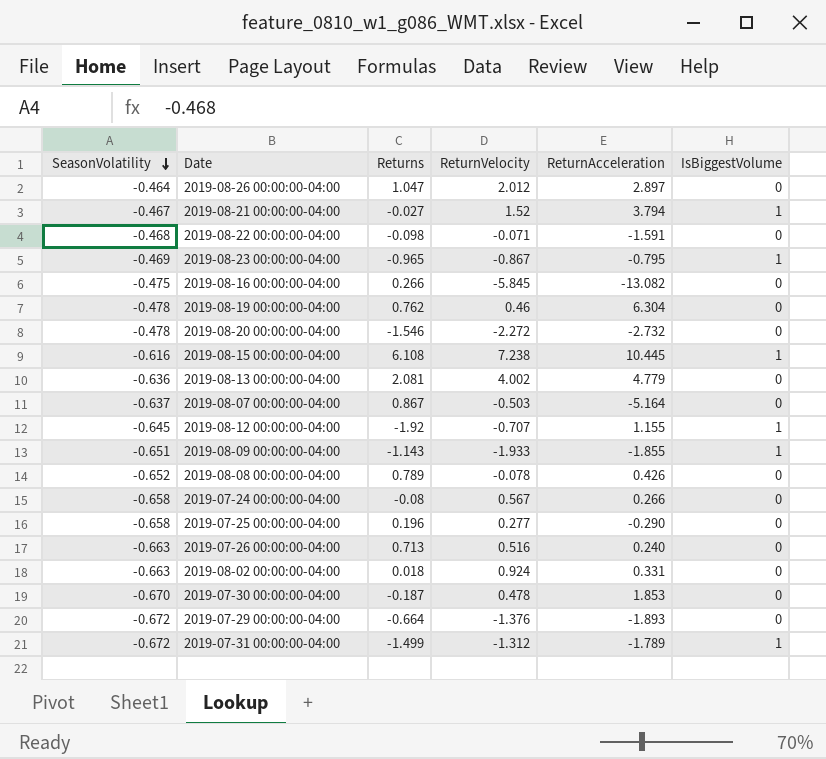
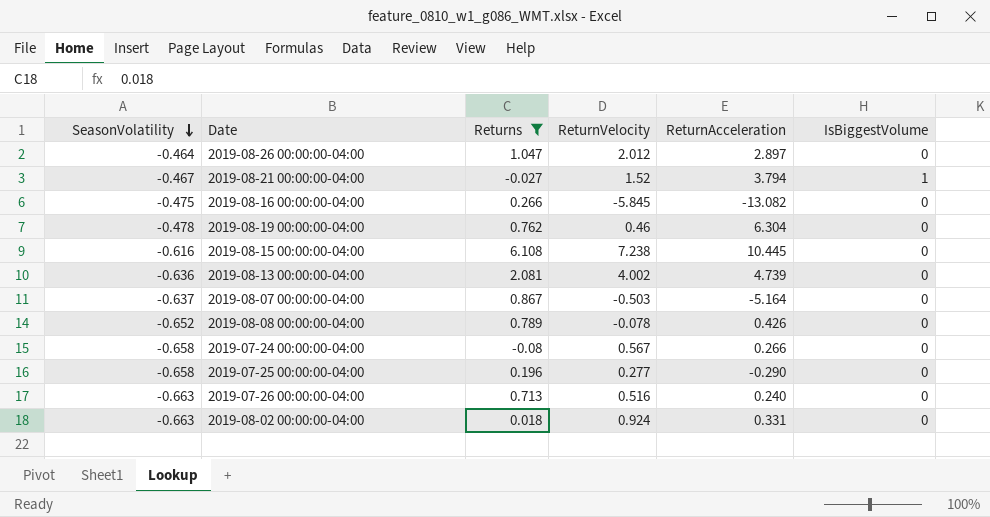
filter: none -> Returns >= -0.08
2019-08-15 00:00:00-04:00 | IsBiggestVolume: 1 -> 0
2019-08-13 00:00:00-04:00 | ReturnAcceleration: 4.779 -> 4.739

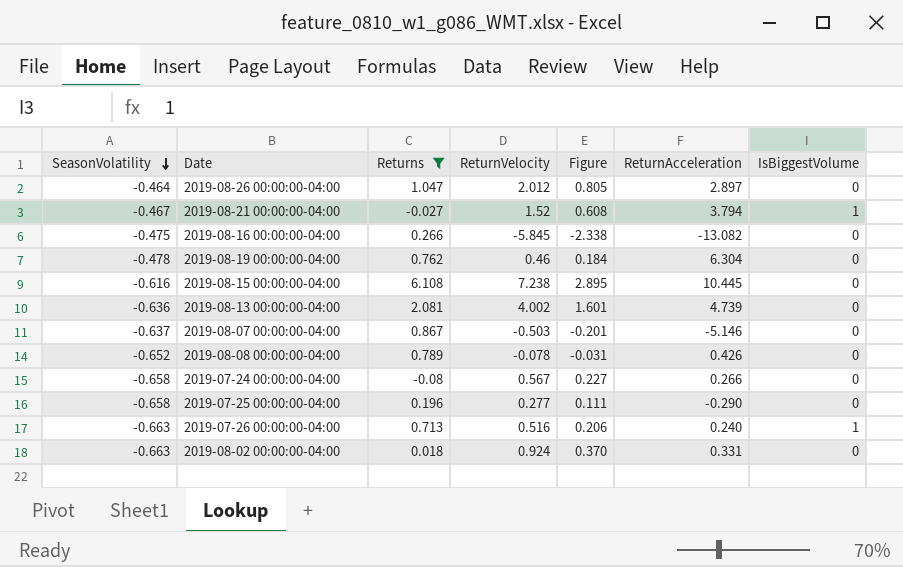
column Figure | formula: none -> [ReturnVelocity] * 0.4
2019-08-07 00:00:00-04:00 | ReturnAcceleration: -5.164 -> -5.146
2019-07-26 00:00:00-04:00 | IsBiggestVolume: 0 -> 1

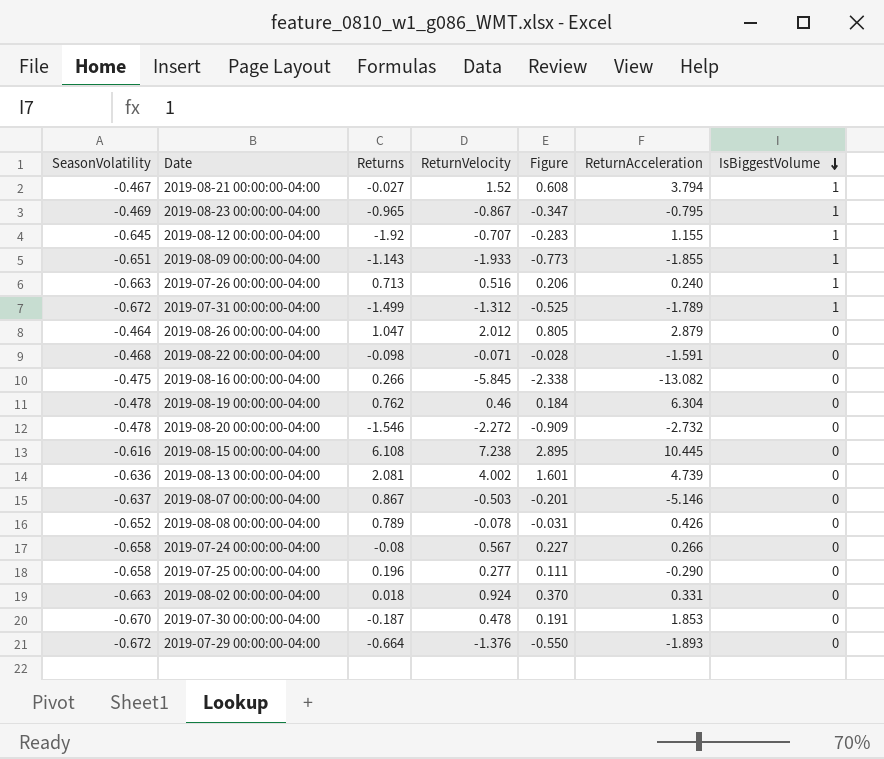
filter: Returns >= -0.08 -> none
row order: SeasonVolatility descending -> IsBiggestVolume descending
2019-08-26 00:00:00-04:00 | ReturnAcceleration: 2.897 -> 2.879

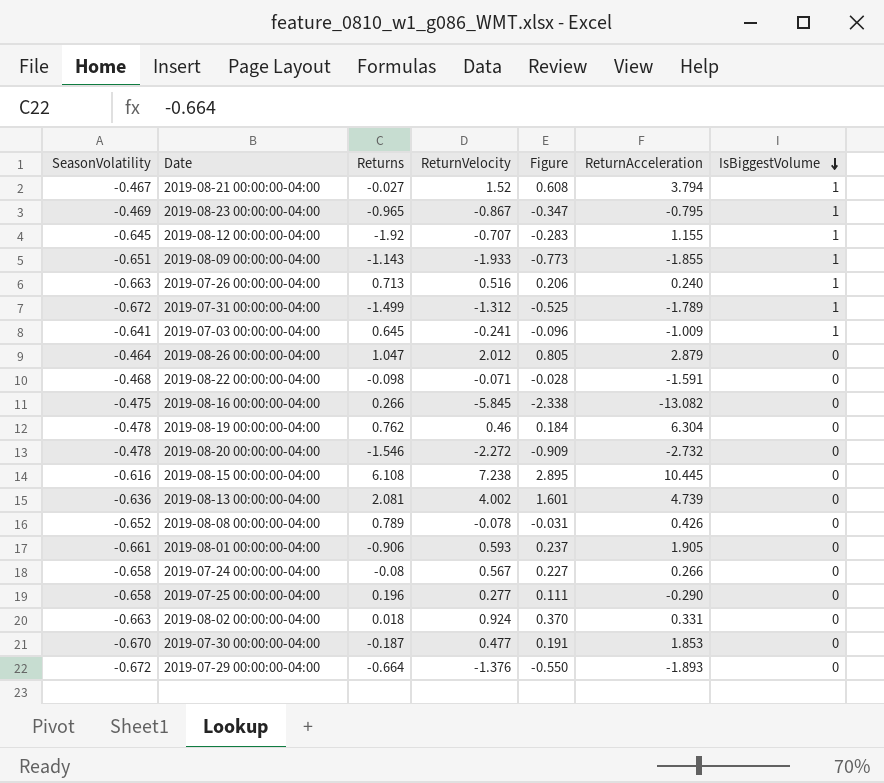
row 2019-08-07 00:00:00-04:00: -0.637 | 0.867 | -0.503 | -0.201 | -5.146 | 0 -> none
row 2019-07-03 00:00:00-04:00: none -> -0.641 | 0.645 | -0.241 | -0.096 | -1.009 | 1
row 2019-08-01 00:00:00-04:00: none -> -0.661 | -0.906 | 0.593 | 0.237 | 1.905 | 0
2019-07-30 00:00:00-04:00 | ReturnVelocity: 0.478 -> 0.477

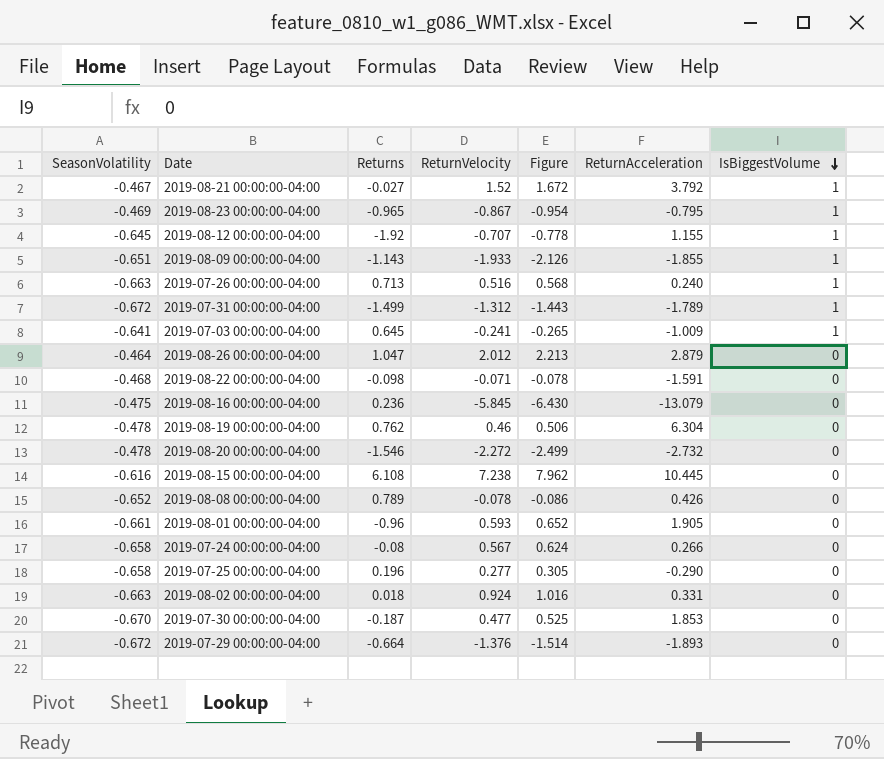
column Figure | formula: [ReturnVelocity] * 0.4 -> [ReturnVelocity] * 1.1
row 2019-08-13 00:00:00-04:00: -0.636 | 2.081 | 4.002 | 1.601 | 4.739 | 0 -> none
2019-08-21 00:00:00-04:00 | ReturnAcceleration: 3.794 -> 3.792
2019-08-16 00:00:00-04:00 | Returns: 0.266 -> 0.236
2019-08-16 00:00:00-04:00 | ReturnAcceleration: -13.082 -> -13.079
2019-08-01 00:00:00-04:00 | Returns: -0.906 -> -0.96

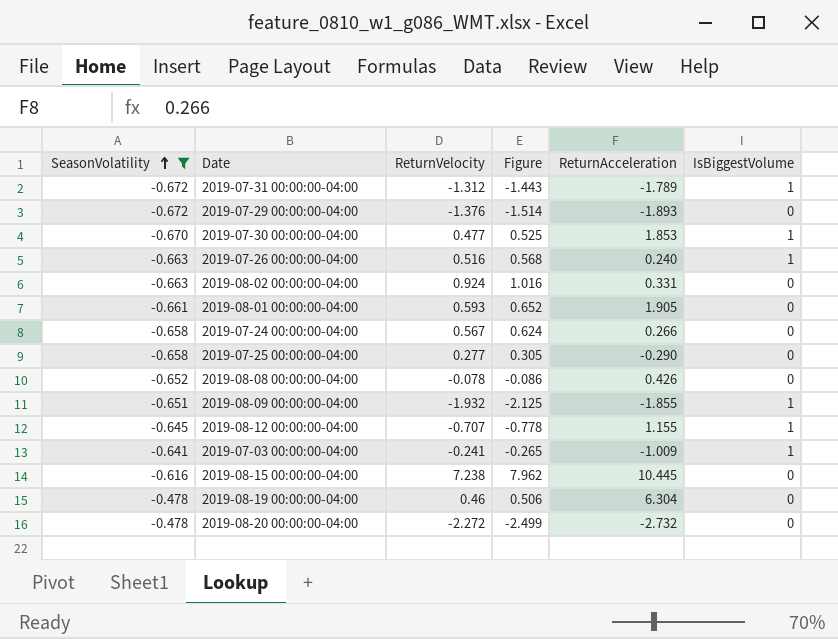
filter: none -> SeasonVolatility <= -0.478
row order: IsBiggestVolume descending -> SeasonVolatility ascending
column Returns | position: 3 -> none
2019-07-30 00:00:00-04:00 | IsBiggestVolume: 0 -> 1
2019-08-09 00:00:00-04:00 | ReturnVelocity: -1.933 -> -1.932
2019-08-09 00:00:00-04:00 | Figure: -2.126 -> -2.125

